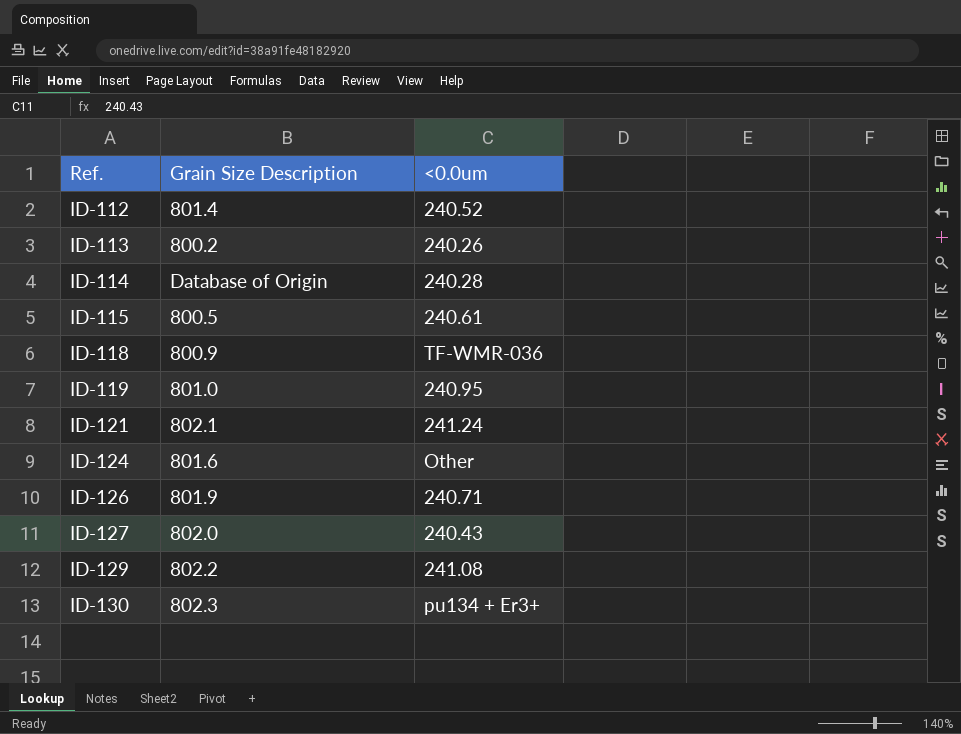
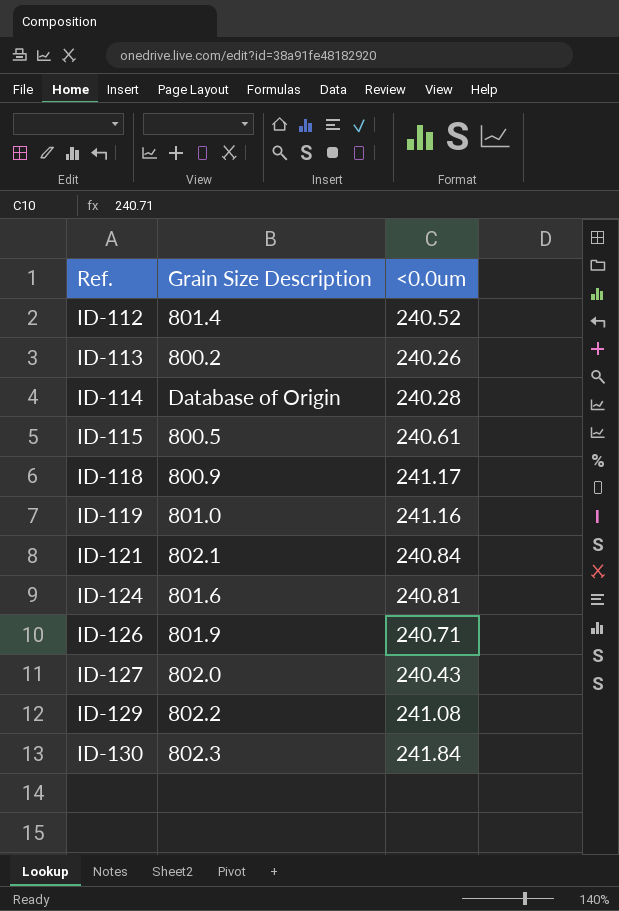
ID-118 | <0.0um: TF-WMR-036 -> 241.17
ID-119 | <0.0um: 240.95 -> 241.16
ID-121 | <0.0um: 241.24 -> 240.84
ID-124 | <0.0um: Other -> 240.81
ID-130 | <0.0um: pu134 + Er3+ -> 241.84

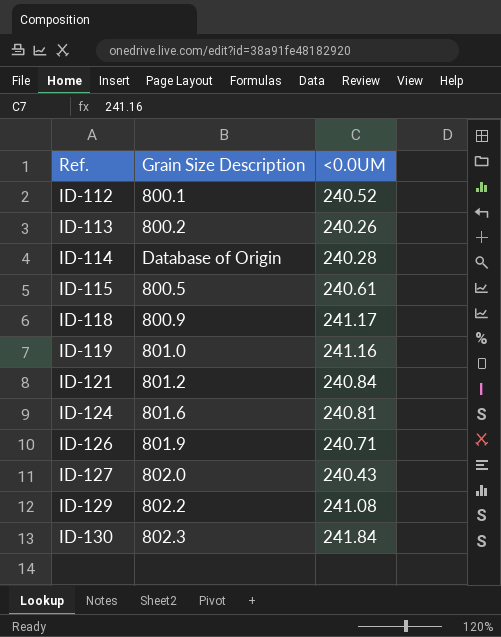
column name: <0.0um -> <0.0UM
ID-112 | Grain Size Description: 801.4 -> 800.1
ID-121 | Grain Size Description: 802.1 -> 801.2

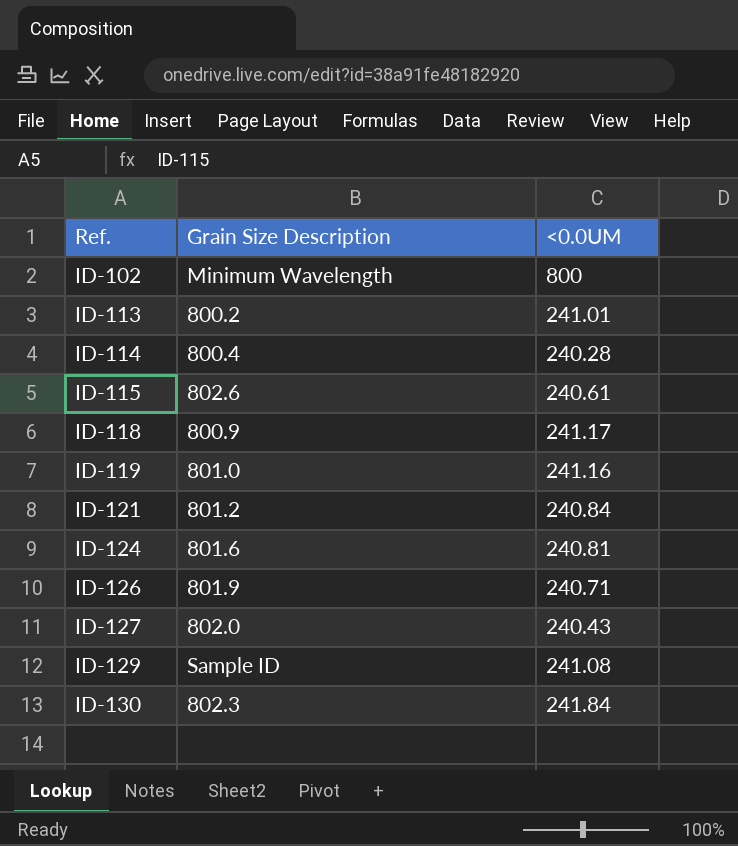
row ID-112: 800.1 | 240.52 -> none
row ID-102: none -> Minimum Wavelength | 800
ID-113 | <0.0UM: 240.26 -> 241.01
ID-114 | Grain Size Description: Database of Origin -> 800.4
ID-115 | Grain Size Description: 800.5 -> 802.6
ID-129 | Grain Size Description: 802.2 -> Sample ID

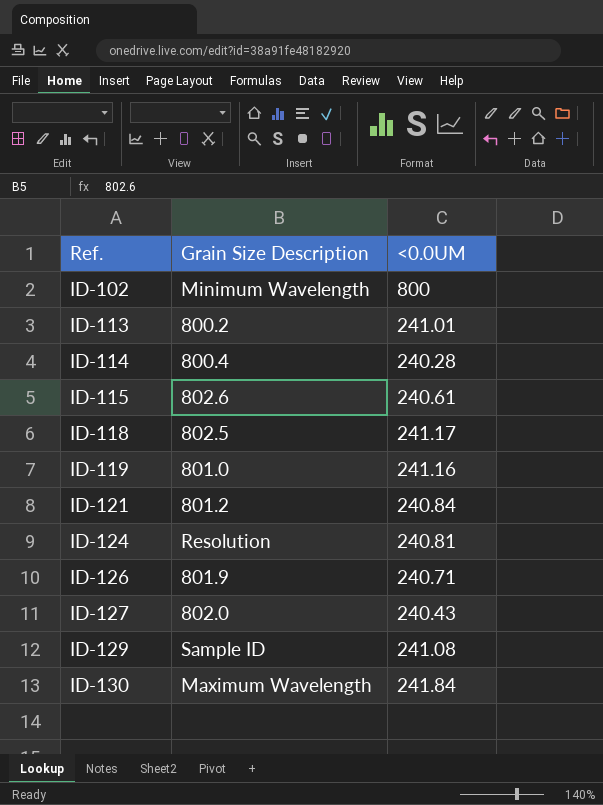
ID-118 | Grain Size Description: 800.9 -> 802.5
ID-124 | Grain Size Description: 801.6 -> Resolution
ID-130 | Grain Size Description: 802.3 -> Maximum Wavelength

